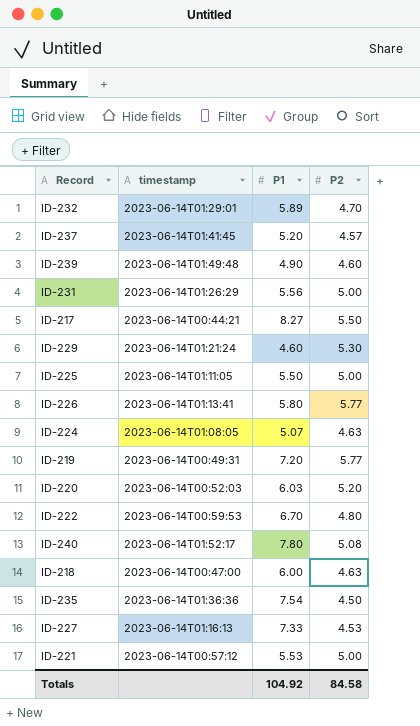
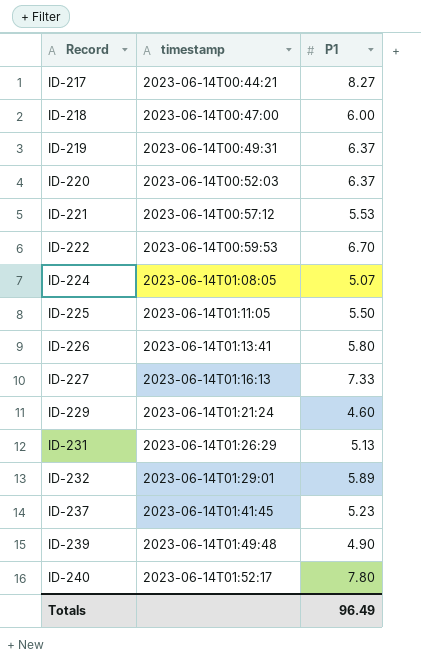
row order: none -> Record ascending
column P2 | position: 4 -> none
row ID-235: 2023-06-14T01:36:36 | 7.54 | 4.50 -> none
ID-219 | P1: 7.20 -> 6.37
ID-220 | P1: 6.03 -> 6.37
ID-231 | P1: 5.56 -> 5.13
ID-237 | P1: 5.20 -> 5.23
Totals | P1: 104.92 -> 96.49

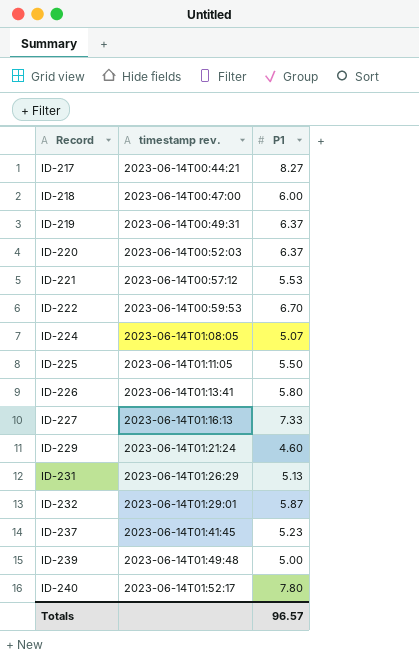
column name: timestamp -> timestamp rev.
ID-232 | P1: 5.89 -> 5.87
ID-239 | P1: 4.90 -> 5.00
Totals | P1: 96.49 -> 96.57

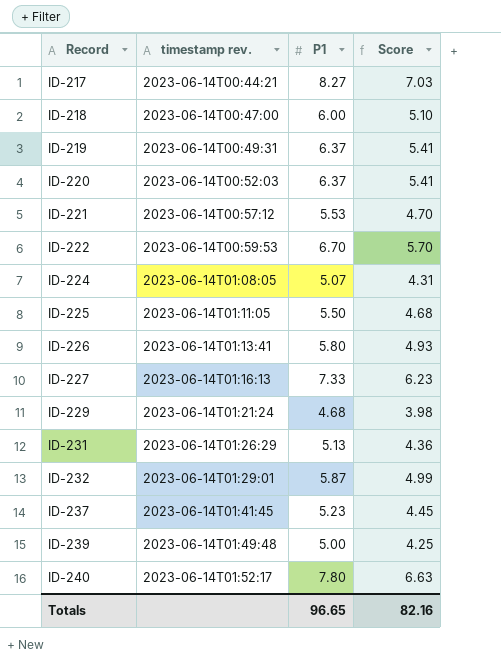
column Score | formula: none -> [P1] * 0.85
ID-229 | P1: 4.60 -> 4.68
Totals | P1: 96.57 -> 96.65

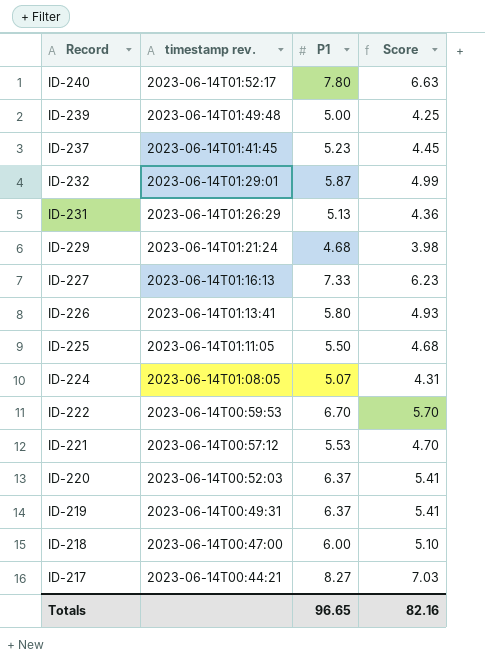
row order: Record ascending -> Record descending

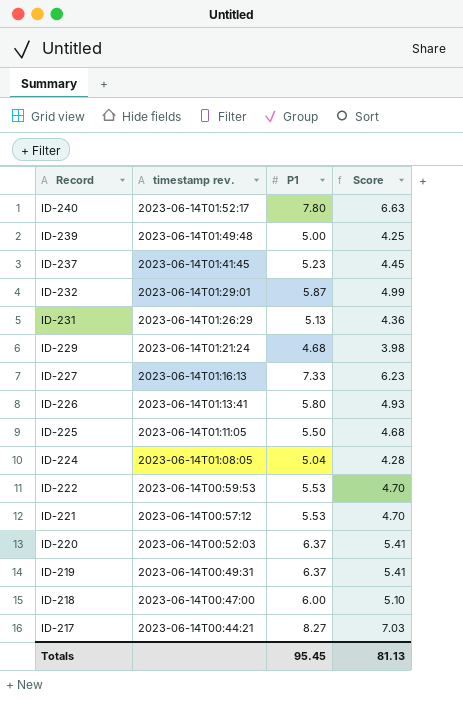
ID-224 | P1: 5.07 -> 5.04
ID-224 | Score: 4.31 -> 4.28
ID-222 | P1: 6.70 -> 5.53
ID-222 | Score: 5.70 -> 4.70
Totals | P1: 96.65 -> 95.45
Totals | Score: 82.16 -> 81.13

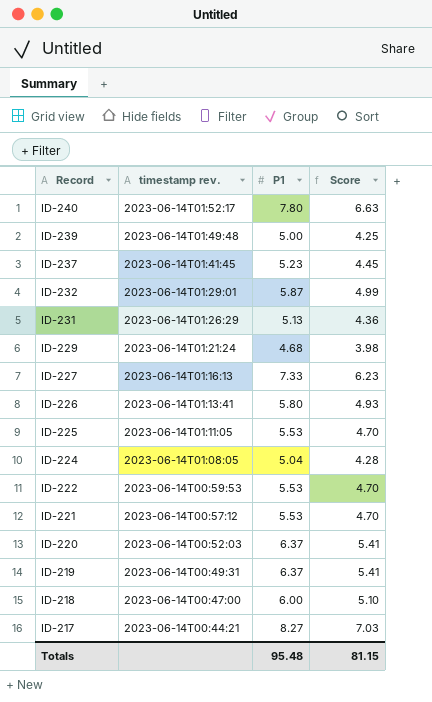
ID-225 | P1: 5.50 -> 5.53
ID-225 | Score: 4.68 -> 4.70
Totals | P1: 95.45 -> 95.48
Totals | Score: 81.13 -> 81.15

